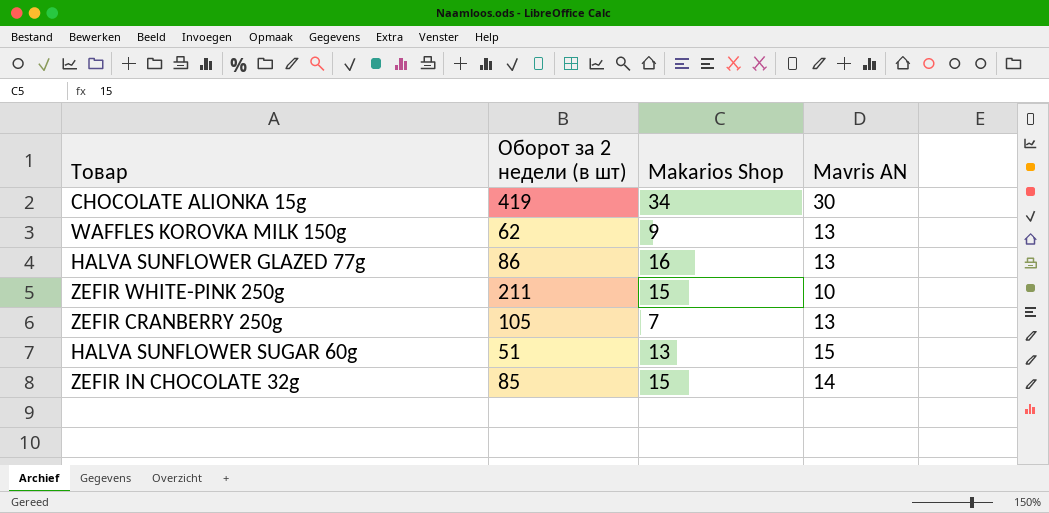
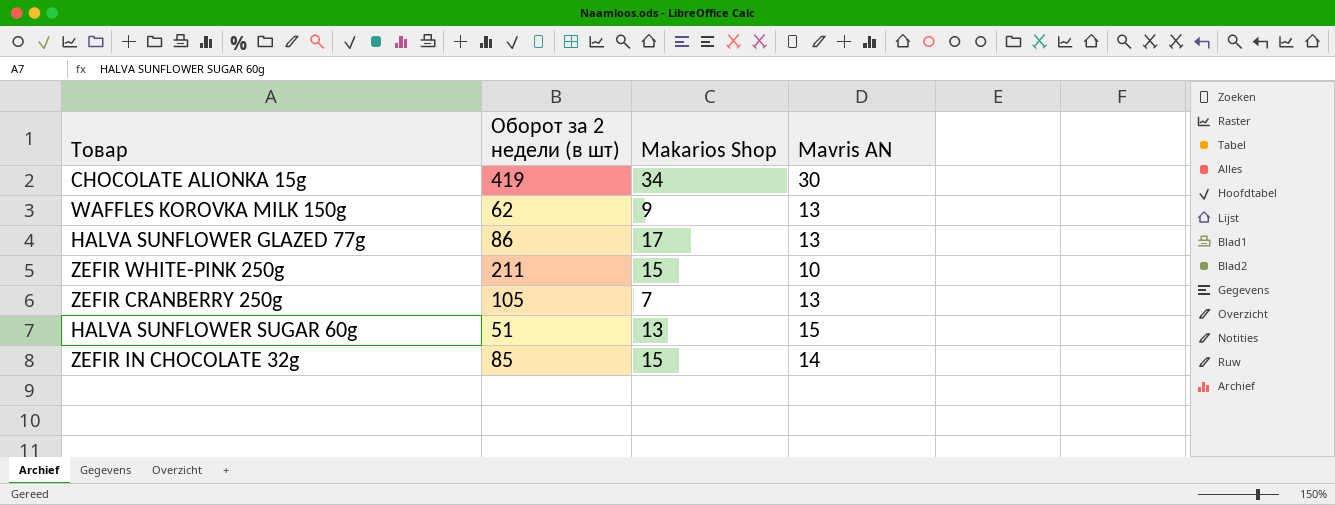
HALVA SUNFLOWER GLAZED 77g | Makarios Shop: 16 -> 17

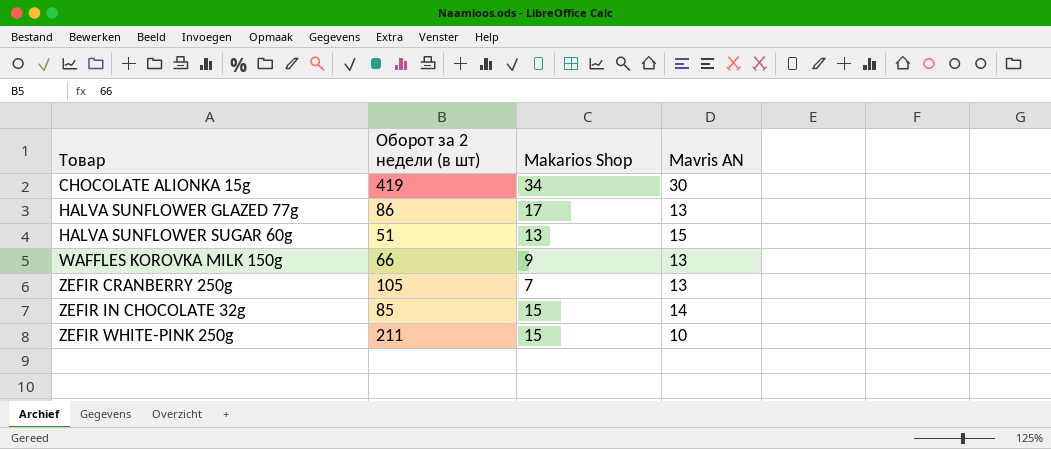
row order: none -> Товар ascending
WAFFLES KOROVKA MILK 150g | Оборот за 2 недели (в шт): 62 -> 66

